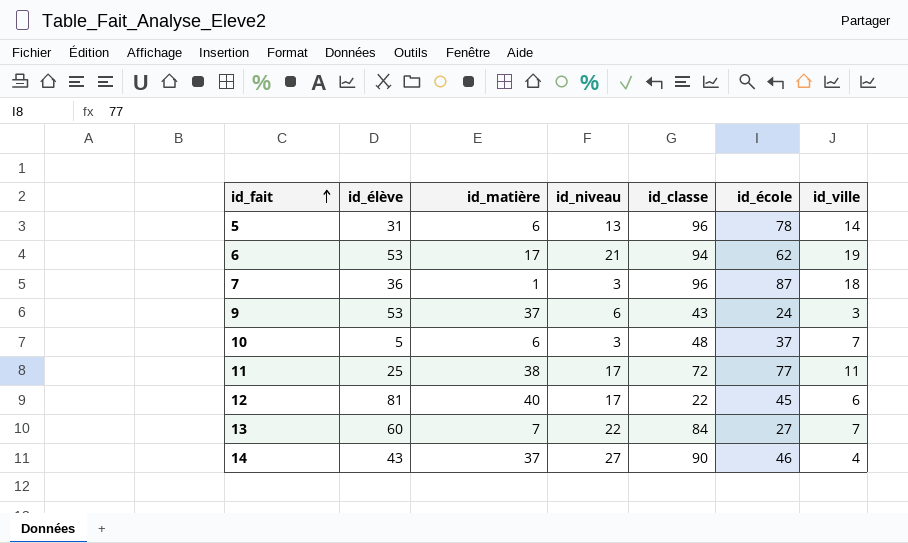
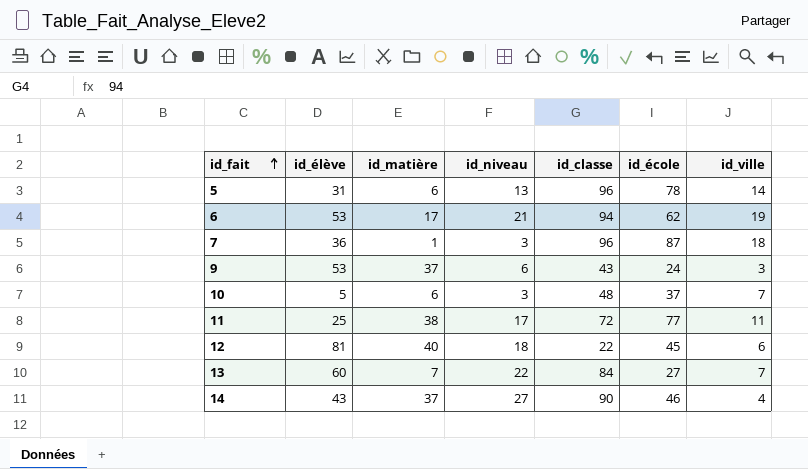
12 | id_niveau: 17 -> 18

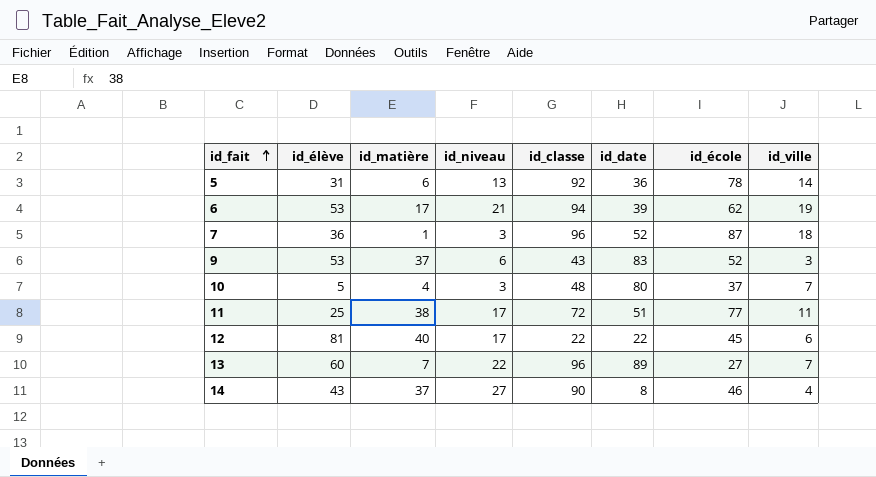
column id_date | position: none -> 6
5 | id_classe: 96 -> 92
9 | id_école: 24 -> 52
10 | id_matière: 6 -> 4
12 | id_niveau: 18 -> 17
13 | id_classe: 84 -> 96

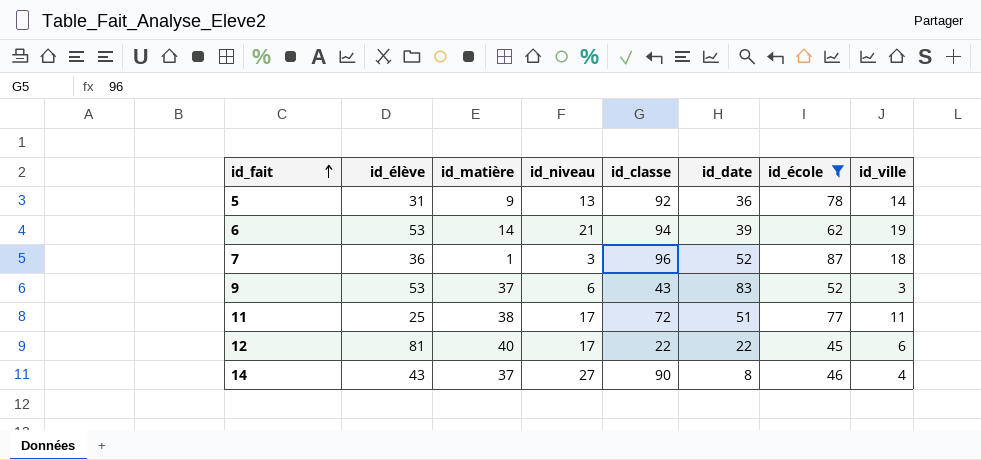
filter: none -> id_école >= 45
5 | id_matière: 6 -> 9
6 | id_matière: 17 -> 14

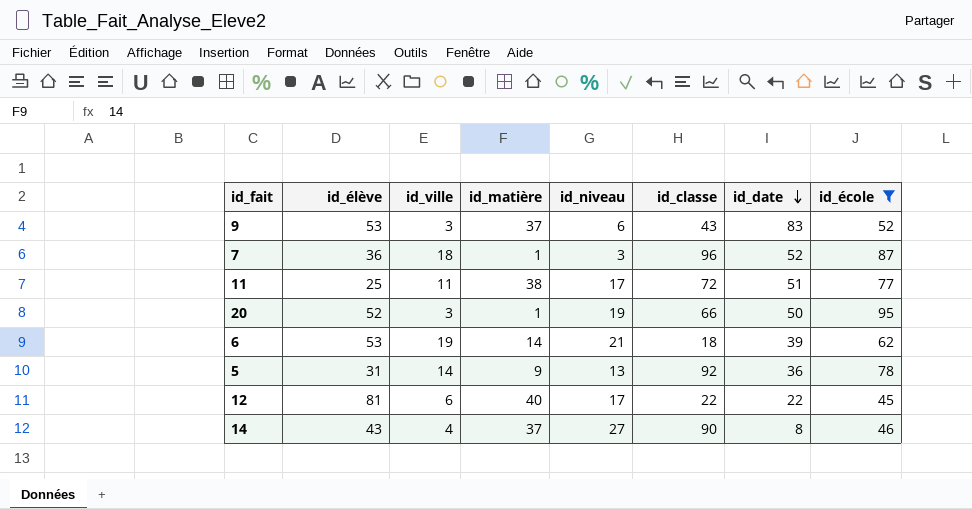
row order: id_fait ascending -> id_date descending
column id_ville | position: 8 -> 3
row 20: none -> 52 | 3 | 1 | 19 | 66 | 50 | 95
6 | id_classe: 94 -> 18

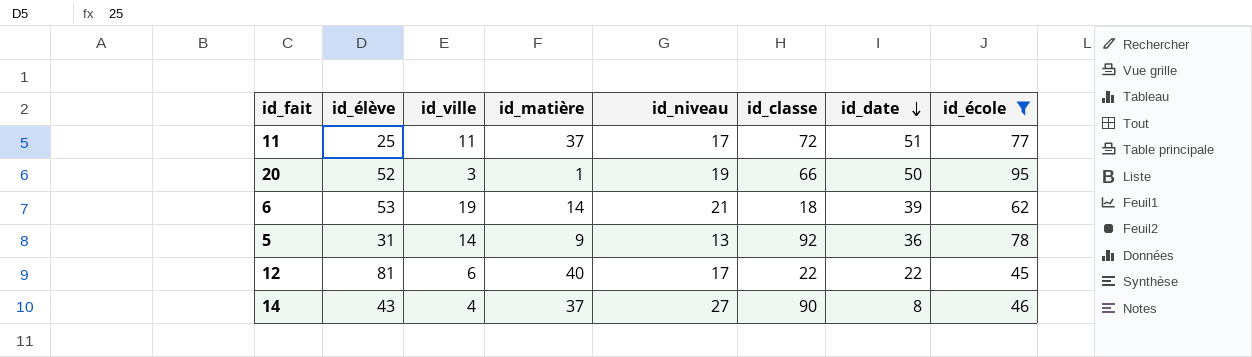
row 9: 53 | 3 | 37 | 6 | 43 | 83 | 52 -> none
row 7: 36 | 18 | 1 | 3 | 96 | 52 | 87 -> none
11 | id_matière: 38 -> 37

